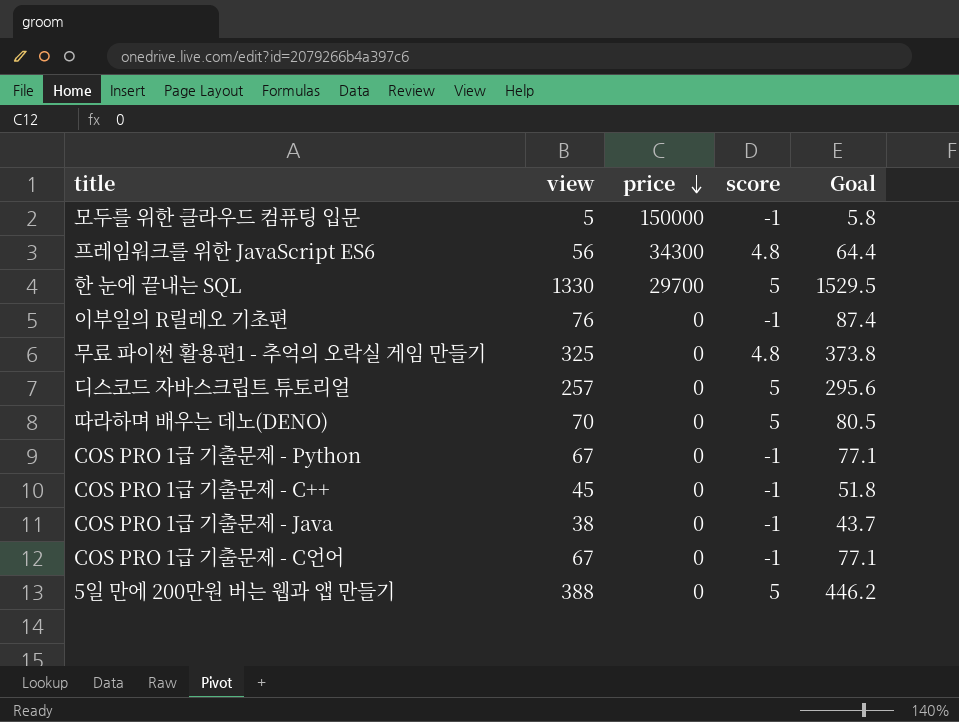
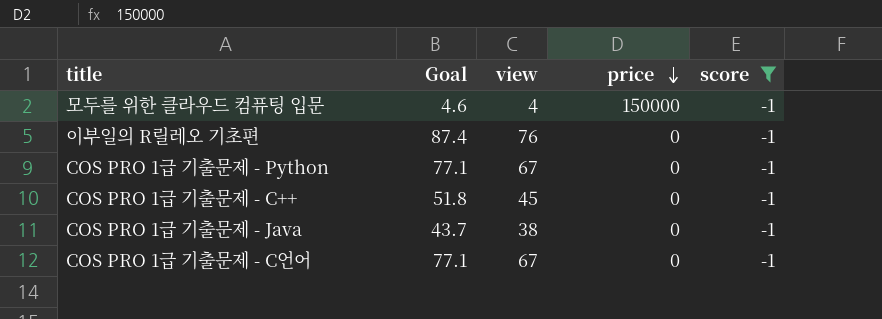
filter: none -> score = -1
column Goal | position: 5 -> 2
모두를 위한 클라우드 컴퓨팅 입문 | Goal: 5.8 -> 4.6
모두를 위한 클라우드 컴퓨팅 입문 | view: 5 -> 4

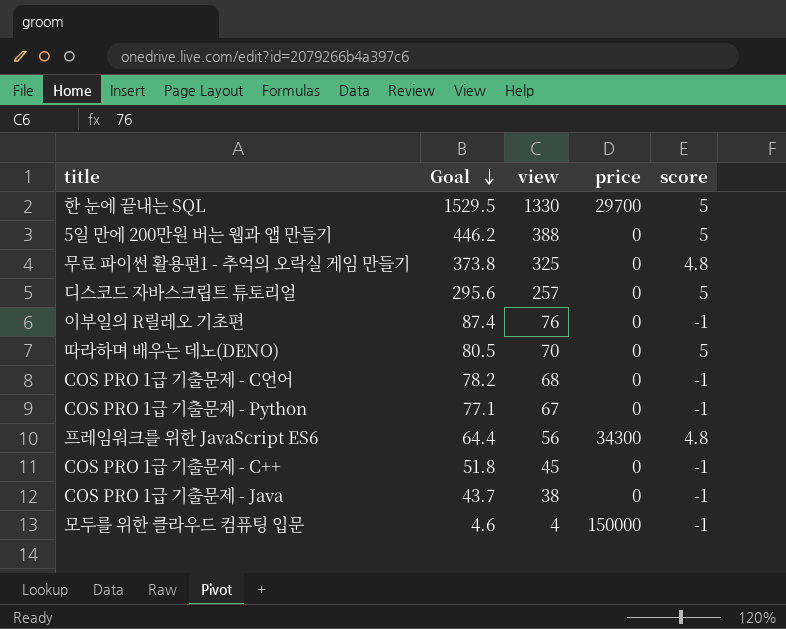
filter: score = -1 -> none
row order: price descending -> Goal descending
COS PRO 1급 기출문제 - C언어 | Goal: 77.1 -> 78.2
COS PRO 1급 기출문제 - C언어 | view: 67 -> 68

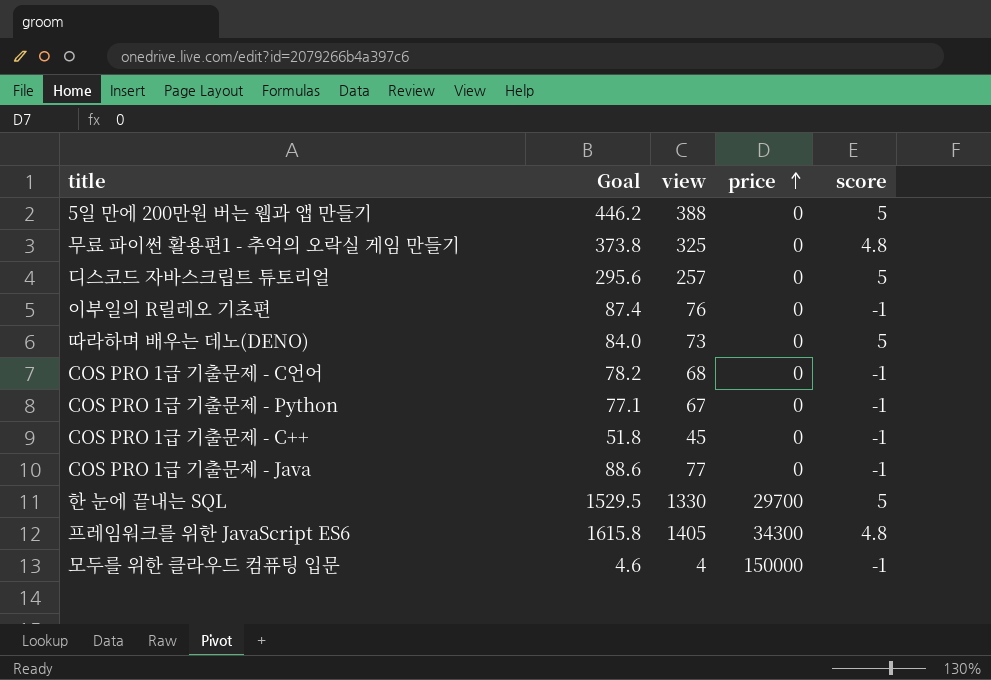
row order: Goal descending -> price ascending
따라하며 배우는 데노(DENO) | Goal: 80.5 -> 84.0
따라하며 배우는 데노(DENO) | view: 70 -> 73
COS PRO 1급 기출문제 - Java | Goal: 43.7 -> 88.6
COS PRO 1급 기출문제 - Java | view: 38 -> 77
프레임워크를 위한 JavaScript ES6 | Goal: 64.4 -> 1615.8
프레임워크를 위한 JavaScript ES6 | view: 56 -> 1405

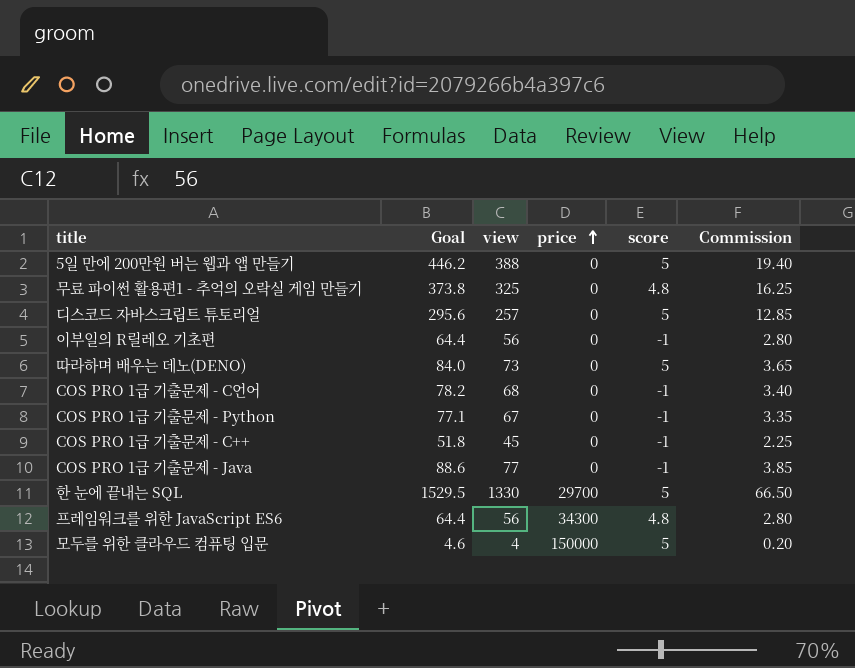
column Commission | formula: none -> [view] * 0.05
이부일의 R릴레오 기초편 | Goal: 87.4 -> 64.4
이부일의 R릴레오 기초편 | view: 76 -> 56
프레임워크를 위한 JavaScript ES6 | Goal: 1615.8 -> 64.4
프레임워크를 위한 JavaScript ES6 | view: 1405 -> 56
모두를 위한 클라우드 컴퓨팅 입문 | score: -1 -> 5

